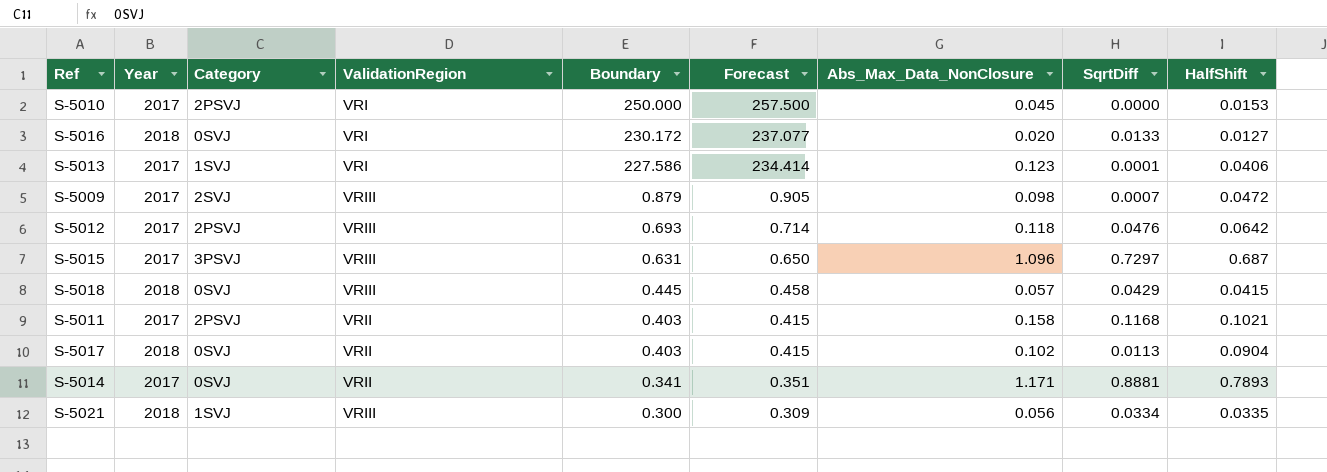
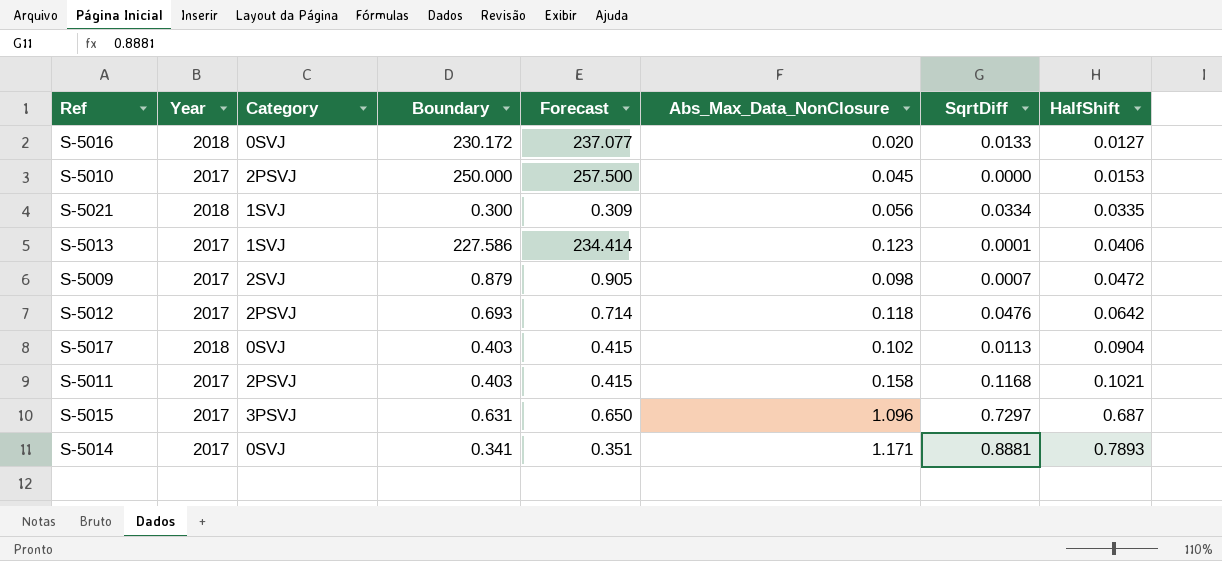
row order: Boundary descending -> HalfShift ascending
column ValidationRegion | position: 4 -> none
row S-5018: 2018 | 0SVJ | VRIII | 0.445 | 0.458 | 0.057 | 0.0429 | 0.0415 -> none

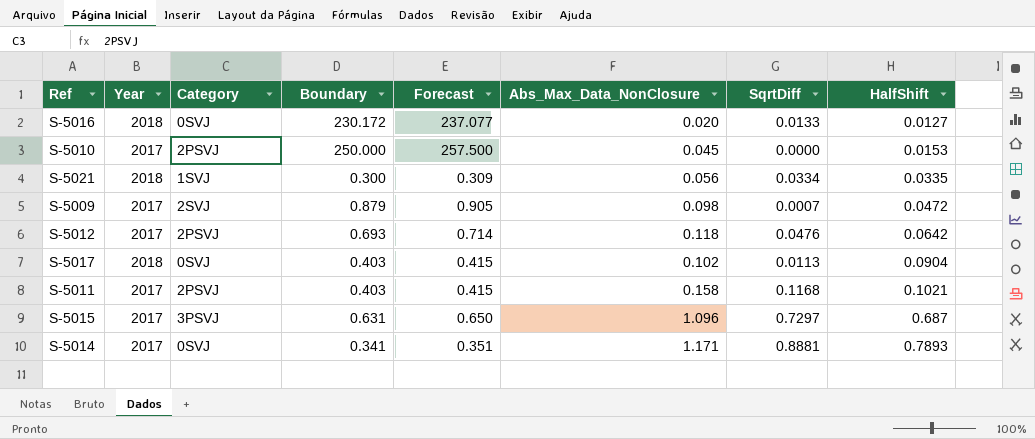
row S-5013: 2017 | 1SVJ | 227.586 | 234.414 | 0.123 | 0.0001 | 0.0406 -> none

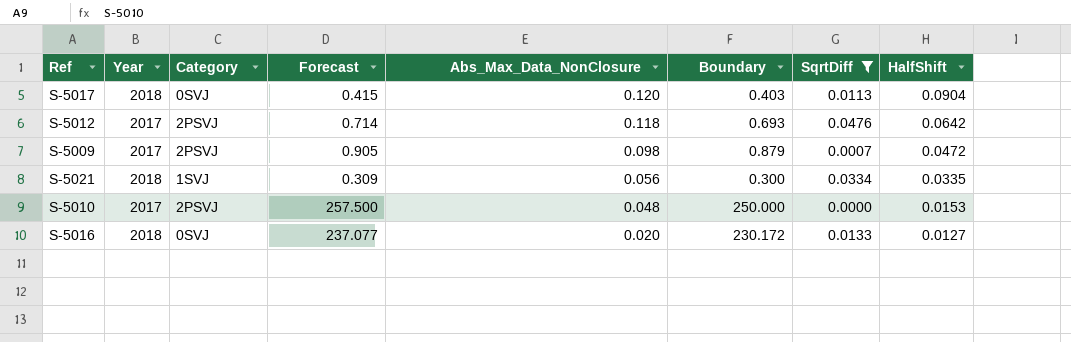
filter: none -> SqrtDiff <= 0.0476
row order: HalfShift ascending -> Abs_Max_Data_NonClosure descending
column Boundary | position: 4 -> 6
S-5017 | Abs_Max_Data_NonClosure: 0.102 -> 0.120
S-5009 | Category: 2SVJ -> 2PSVJ
S-5010 | Abs_Max_Data_NonClosure: 0.045 -> 0.048

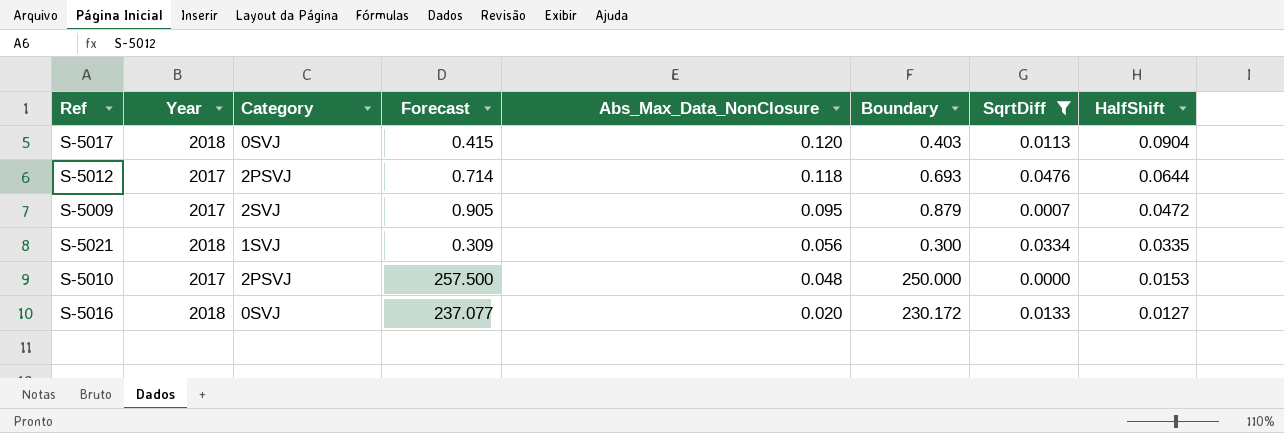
S-5012 | HalfShift: 0.0642 -> 0.0644
S-5009 | Category: 2PSVJ -> 2SVJ
S-5009 | Abs_Max_Data_NonClosure: 0.098 -> 0.095

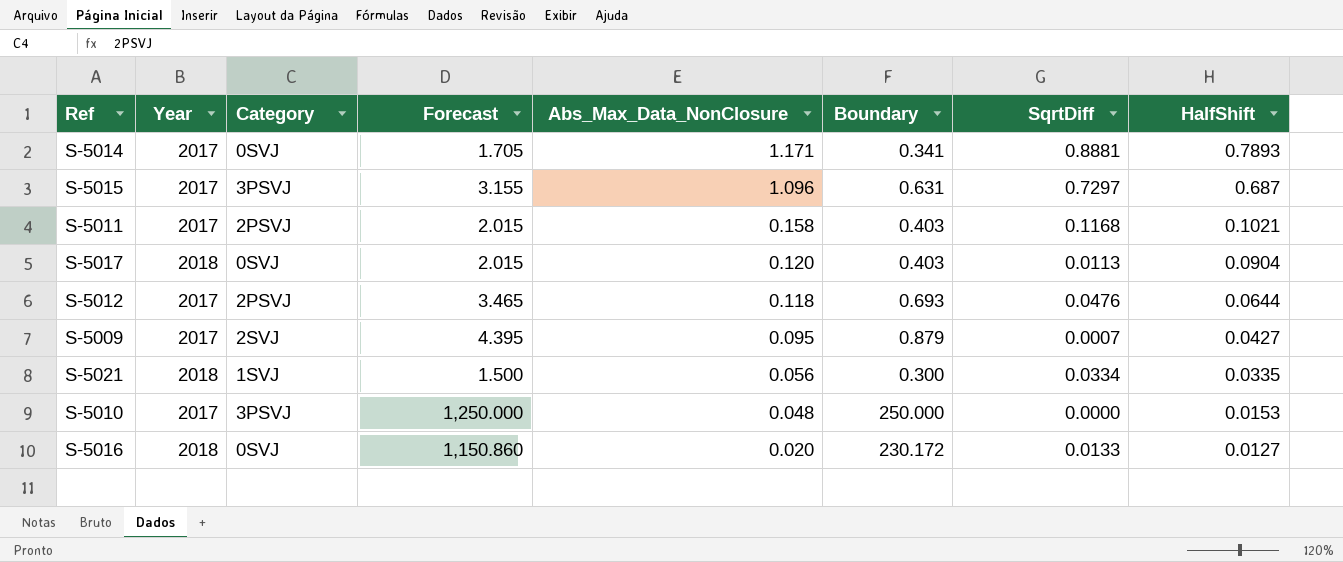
filter: SqrtDiff <= 0.0476 -> none
column Forecast | formula: [Boundary] * 1.03 -> [Boundary] * 5
S-5009 | HalfShift: 0.0472 -> 0.0427
S-5010 | Category: 2PSVJ -> 3PSVJ

